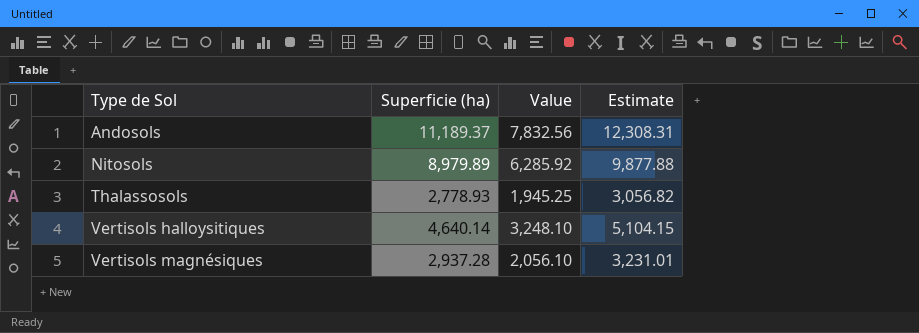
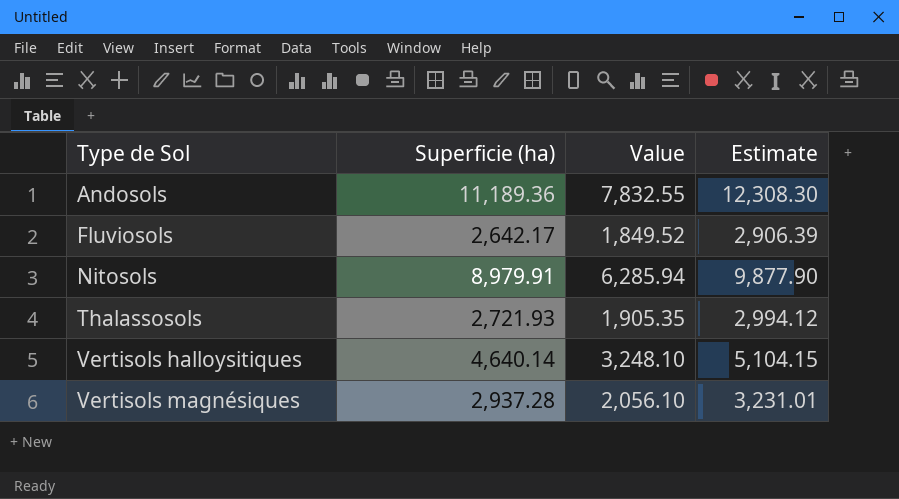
Andosols | Superficie (ha): 11,189.37 -> 11,189.36
Andosols | Value: 7,832.56 -> 7,832.55
Andosols | Estimate: 12,308.31 -> 12,308.30
row Fluviosols: none -> 2,642.17 | 1,849.52 | 2,906.39
Nitosols | Superficie (ha): 8,979.89 -> 8,979.91
Nitosols | Value: 6,285.92 -> 6,285.94
Nitosols | Estimate: 9,877.88 -> 9,877.90
Thalassosols | Superficie (ha): 2,778.93 -> 2,721.93
Thalassosols | Value: 1,945.25 -> 1,905.35
Thalassosols | Estimate: 3,056.82 -> 2,994.12

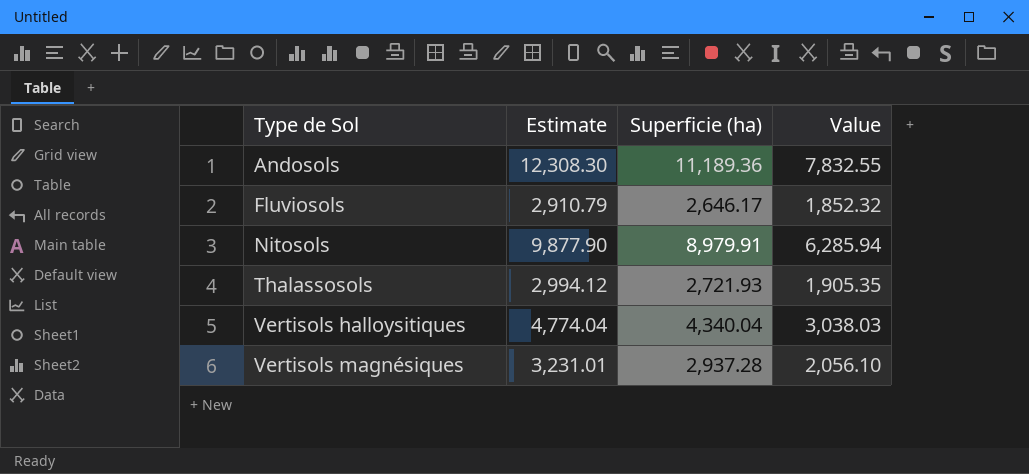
column Estimate | position: 4 -> 2
Fluviosols | Estimate: 2,906.39 -> 2,910.79
Fluviosols | Superficie (ha): 2,642.17 -> 2,646.17
Fluviosols | Value: 1,849.52 -> 1,852.32
Vertisols halloysitiques | Estimate: 5,104.15 -> 4,774.04
Vertisols halloysitiques | Superficie (ha): 4,640.14 -> 4,340.04
Vertisols halloysitiques | Value: 3,248.10 -> 3,038.03

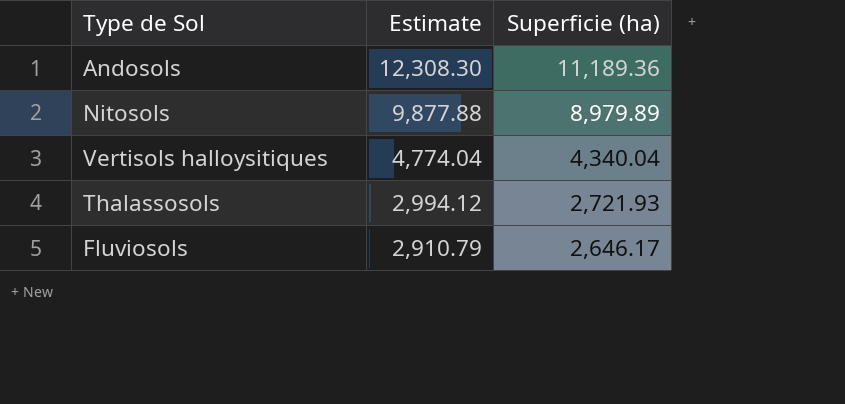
row order: Type de Sol ascending -> Estimate descending
column Value | formula: [Superficie (ha)] * 0.7 -> none
row Vertisols magnésiques: 3,231.01 | 2,937.28 | 2,056.10 -> none
Nitosols | Estimate: 9,877.90 -> 9,877.88
Nitosols | Superficie (ha): 8,979.91 -> 8,979.89

